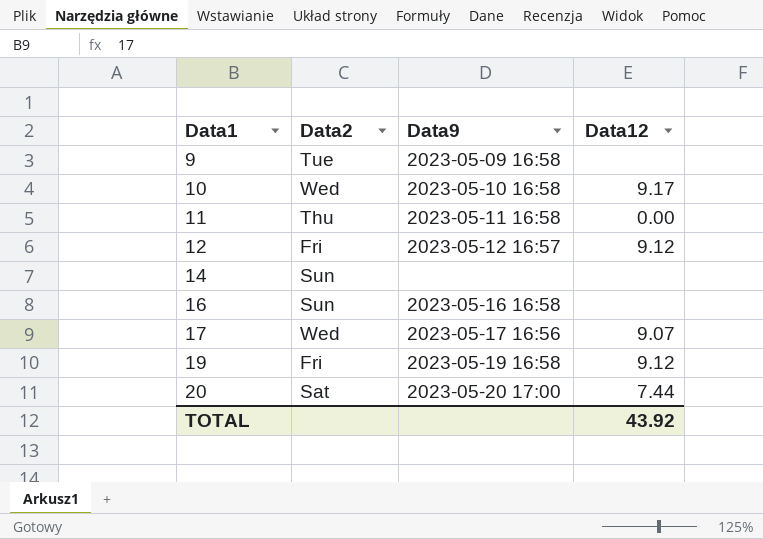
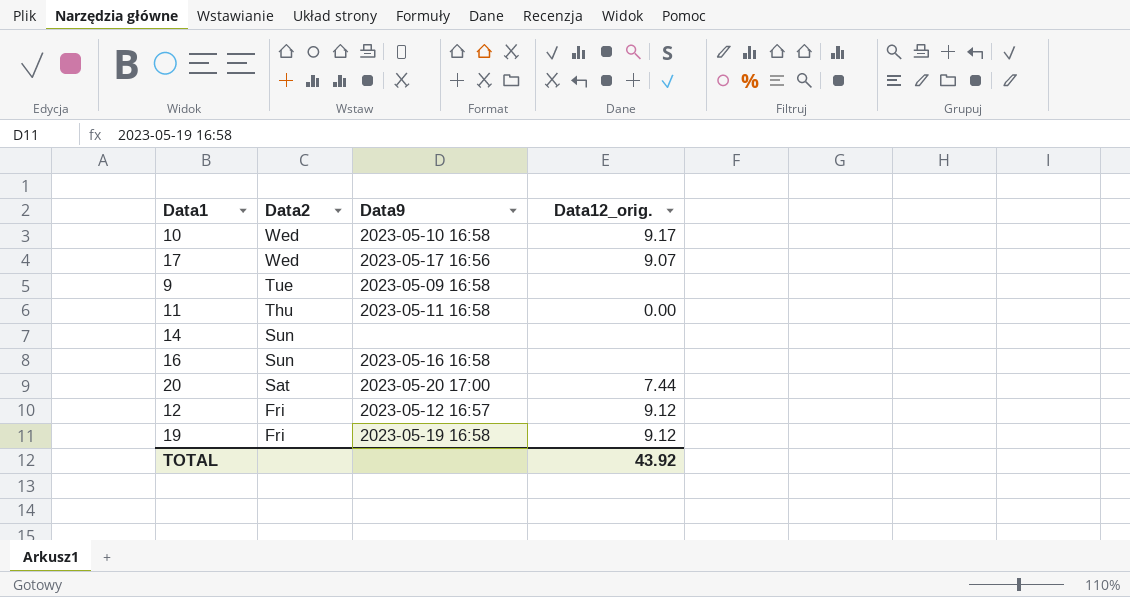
row order: Data1 ascending -> Data2 descending
column name: Data12 -> Data12_orig.

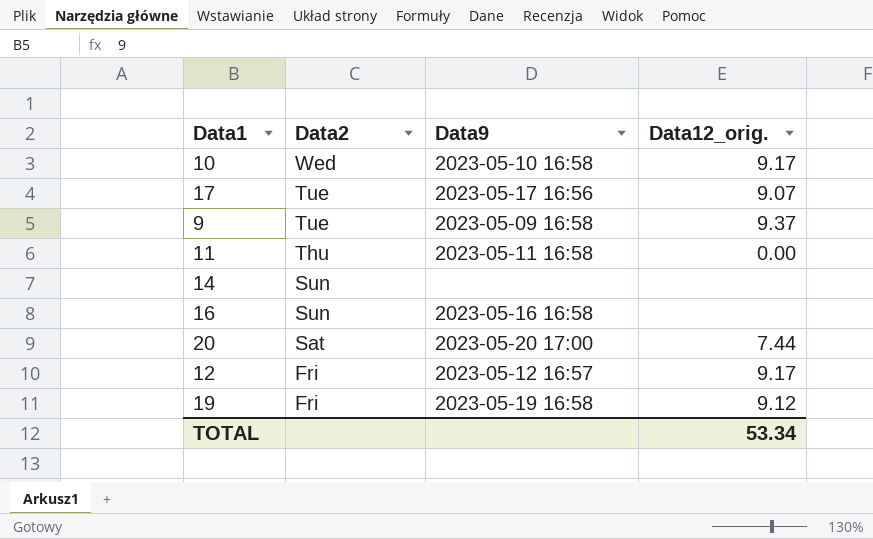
17 | Data2: Wed -> Tue
9 | Data12_orig.: none -> 9.37
12 | Data12_orig.: 9.12 -> 9.17
TOTAL | Data12_orig.: 43.92 -> 53.34

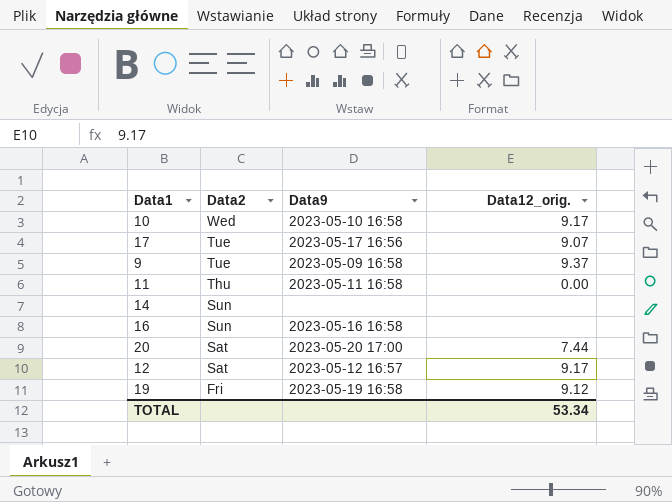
12 | Data2: Fri -> Sat

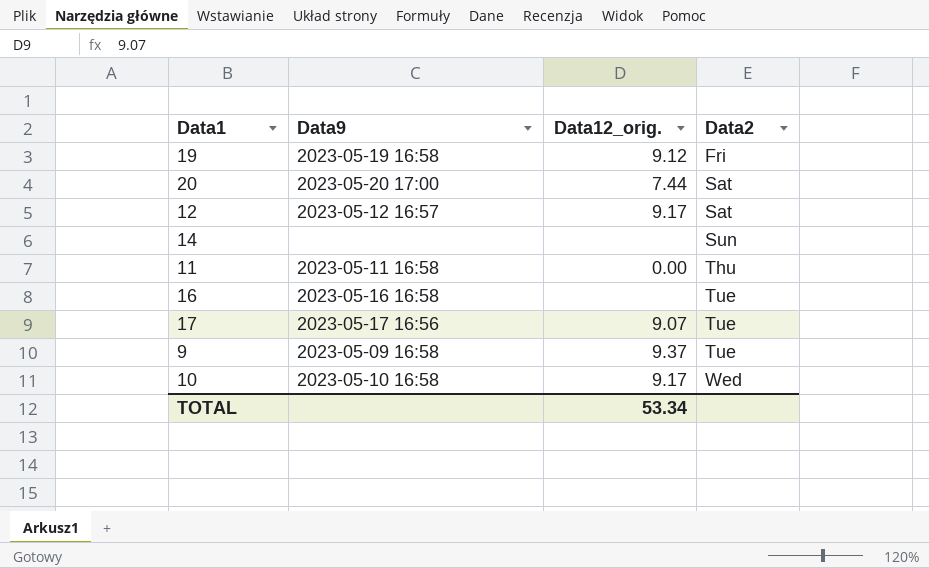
row order: Data2 descending -> Data2 ascending
column Data2 | position: 2 -> 4
16 | Data2: Sun -> Tue

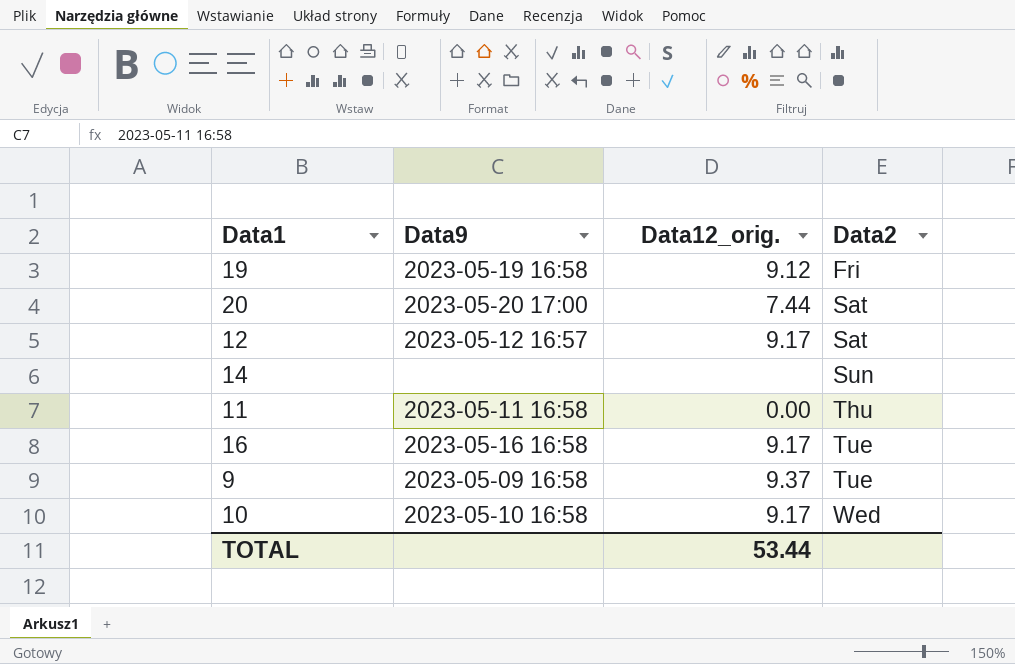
row 17: 2023-05-17 16:56 | 9.07 | Tue -> none
16 | Data12_orig.: none -> 9.17
TOTAL | Data12_orig.: 53.34 -> 53.44

